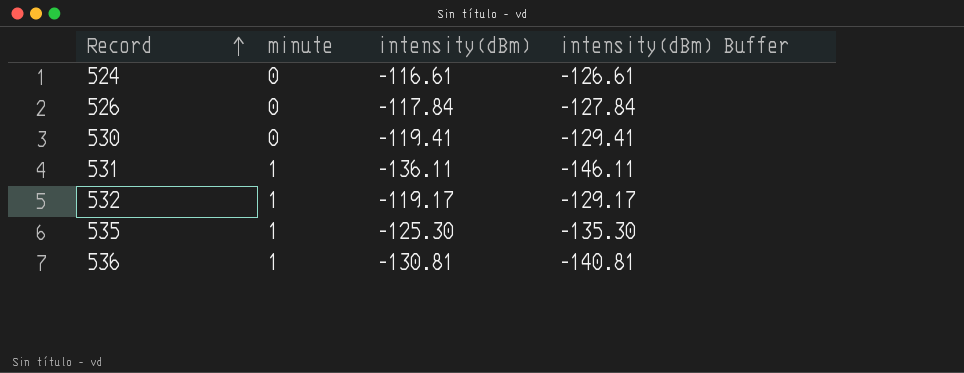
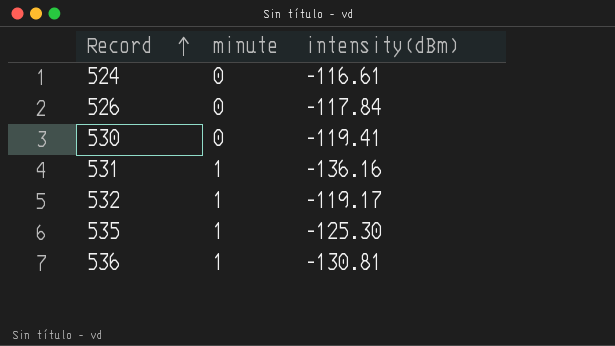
column intensity(dBm) Buffer | formula: [intensity(dBm)] - 10 -> none
531 | intensity(dBm): -136.11 -> -136.16

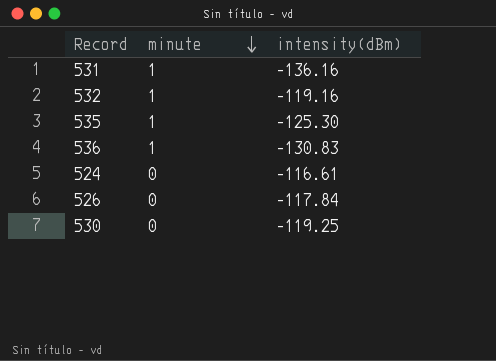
row order: Record ascending -> minute descending
532 | intensity(dBm): -119.17 -> -119.16
536 | intensity(dBm): -130.81 -> -130.83
530 | intensity(dBm): -119.41 -> -119.25

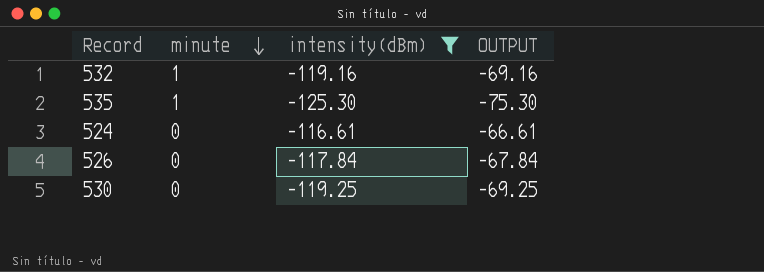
filter: none -> intensity(dBm) >= -125.30
column OUTPUT | formula: none -> [intensity(dBm)] + 50

